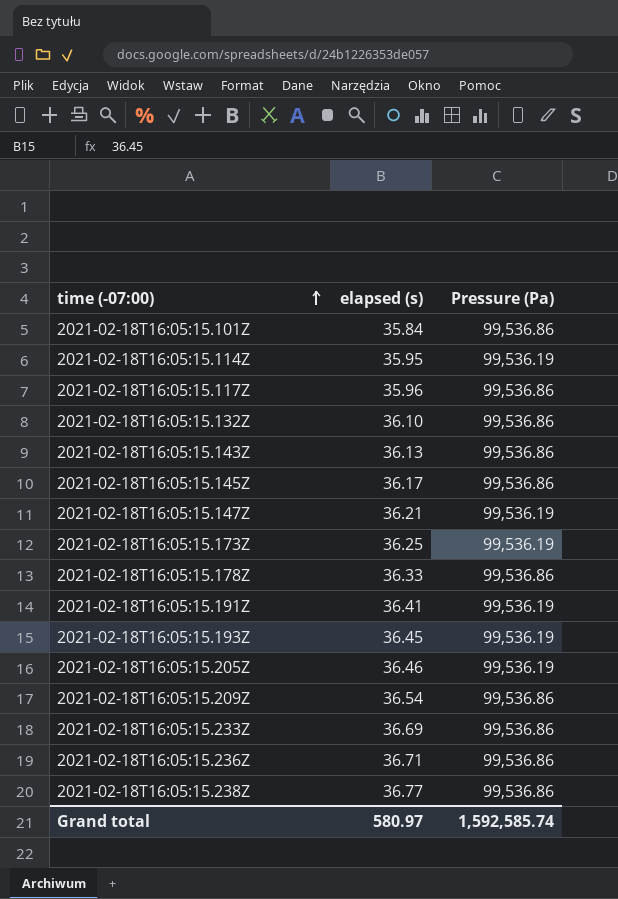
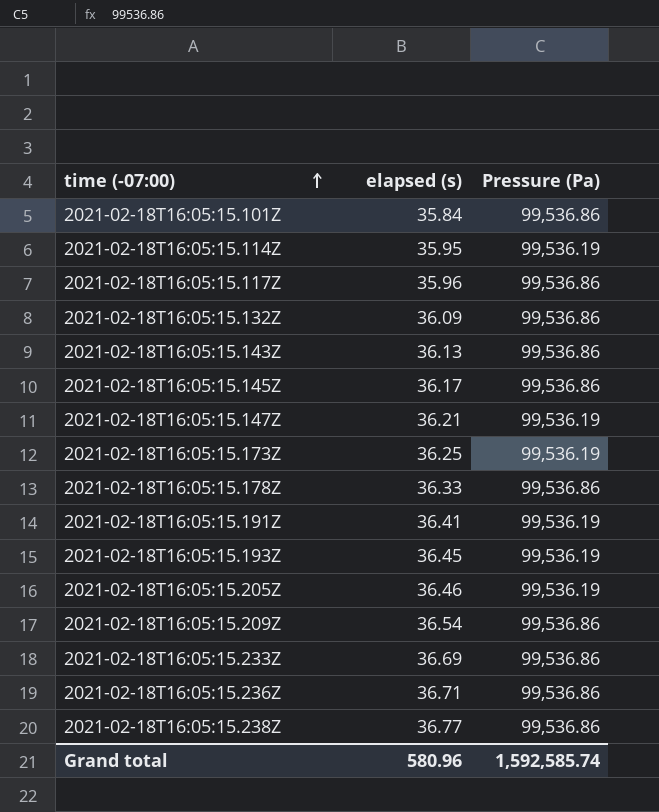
2021-02-18T16:05:15.132Z | elapsed (s): 36.10 -> 36.09
Grand total | elapsed (s): 580.97 -> 580.96

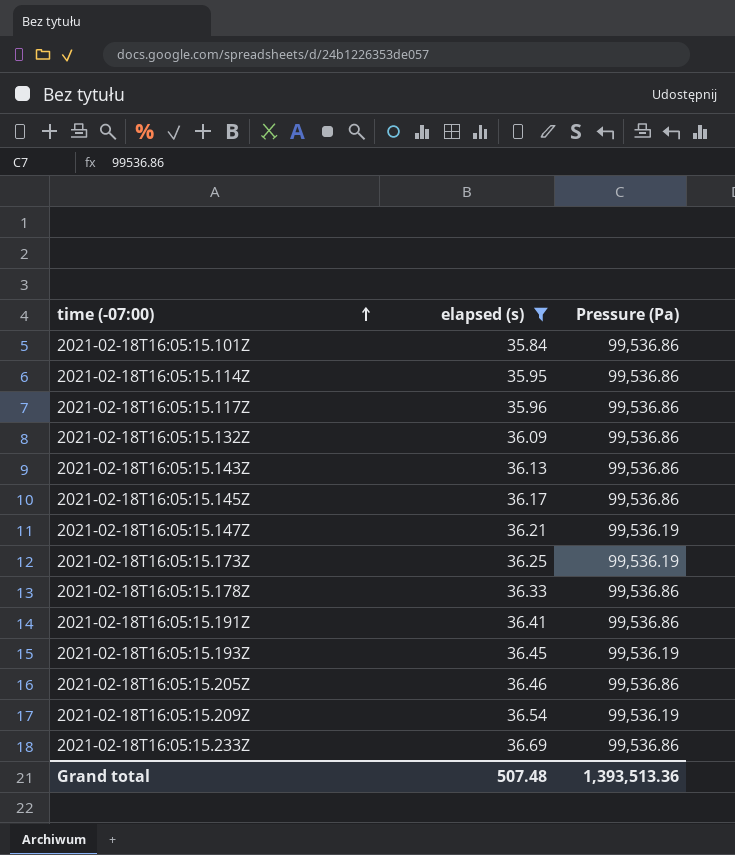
filter: none -> elapsed (s) <= 36.69
2021-02-18T16:05:15.114Z | Pressure (Pa): 99,536.19 -> 99,536.86
2021-02-18T16:05:15.191Z | Pressure (Pa): 99,536.19 -> 99,536.86
2021-02-18T16:05:15.205Z | Pressure (Pa): 99,536.19 -> 99,536.86
2021-02-18T16:05:15.209Z | Pressure (Pa): 99,536.86 -> 99,536.19
Grand total | elapsed (s): 580.96 -> 507.48
Grand total | Pressure (Pa): 1,592,585.74 -> 1,393,513.36

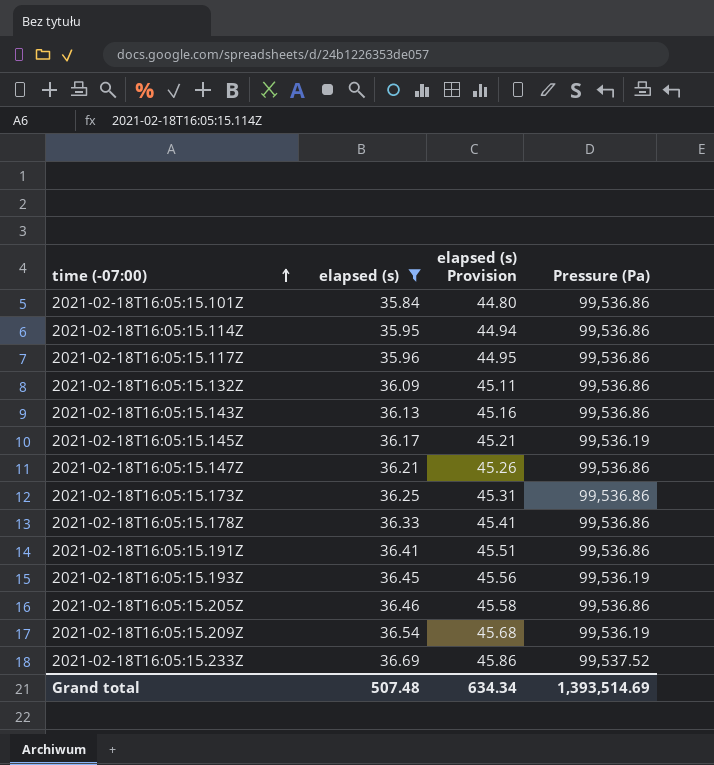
column elapsed (s) Provision | formula: none -> [elapsed (s)] * 1.25
2021-02-18T16:05:15.145Z | Pressure (Pa): 99,536.86 -> 99,536.19
2021-02-18T16:05:15.147Z | Pressure (Pa): 99,536.19 -> 99,536.86
2021-02-18T16:05:15.173Z | Pressure (Pa): 99,536.19 -> 99,536.86
2021-02-18T16:05:15.233Z | Pressure (Pa): 99,536.86 -> 99,537.52
Grand total | Pressure (Pa): 1,393,513.36 -> 1,393,514.69

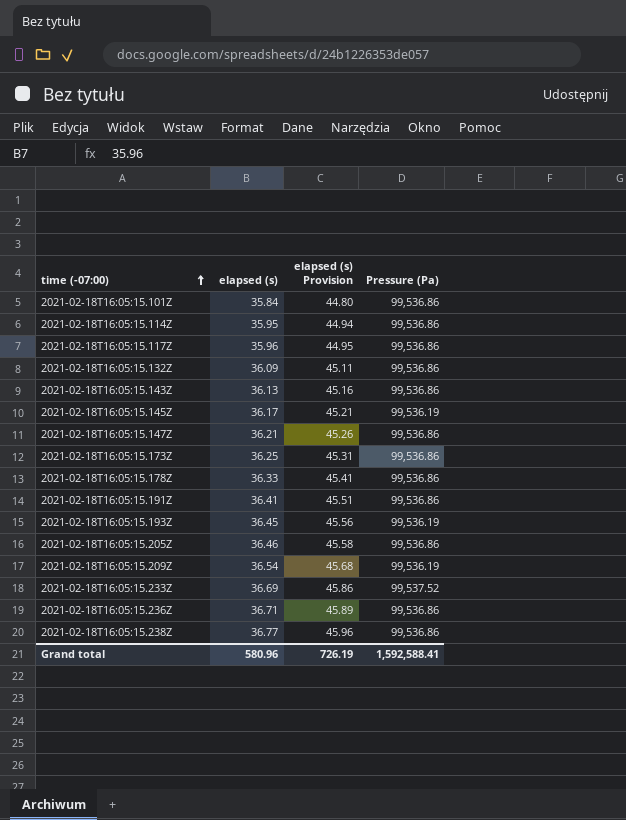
filter: elapsed (s) <= 36.69 -> none
Grand total | elapsed (s): 507.48 -> 580.96
Grand total | elapsed (s) Provision: 634.34 -> 726.19
Grand total | Pressure (Pa): 1,393,514.69 -> 1,592,588.41

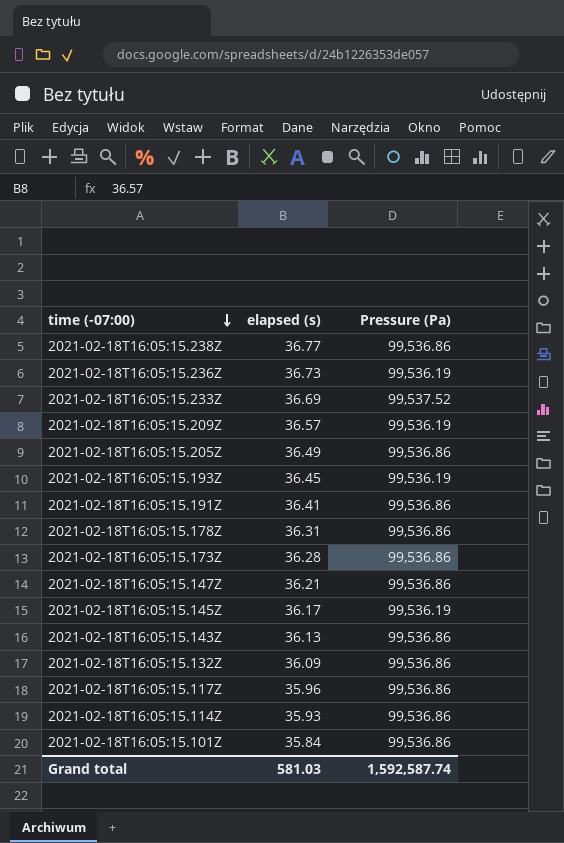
row order: time (-07:00) ascending -> time (-07:00) descending
column elapsed (s) Provision | formula: [elapsed (s)] * 1.25 -> none
2021-02-18T16:05:15.236Z | elapsed (s): 36.71 -> 36.73
2021-02-18T16:05:15.236Z | Pressure (Pa): 99,536.86 -> 99,536.19
2021-02-18T16:05:15.209Z | elapsed (s): 36.54 -> 36.57
2021-02-18T16:05:15.205Z | elapsed (s): 36.46 -> 36.49
2021-02-18T16:05:15.178Z | elapsed (s): 36.33 -> 36.31
2021-02-18T16:05:15.173Z | elapsed (s): 36.25 -> 36.28
2021-02-18T16:05:15.114Z | elapsed (s): 35.95 -> 35.93
Grand total | elapsed (s): 580.96 -> 581.03
Grand total | Pressure (Pa): 1,592,588.41 -> 1,592,587.74

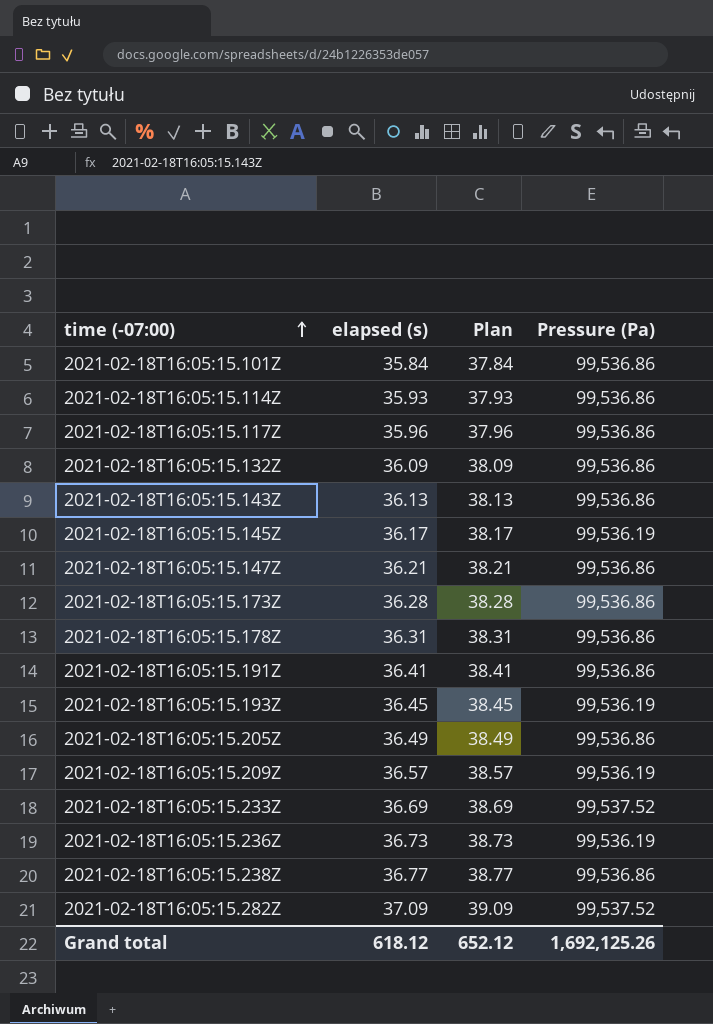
row order: time (-07:00) descending -> time (-07:00) ascending
column Plan | formula: none -> [elapsed (s)] + 2
row 2021-02-18T16:05:15.282Z: none -> 37.09 | 39.09 | 99,537.52
Grand total | elapsed (s): 581.03 -> 618.12
Grand total | Pressure (Pa): 1,592,587.74 -> 1,692,125.26

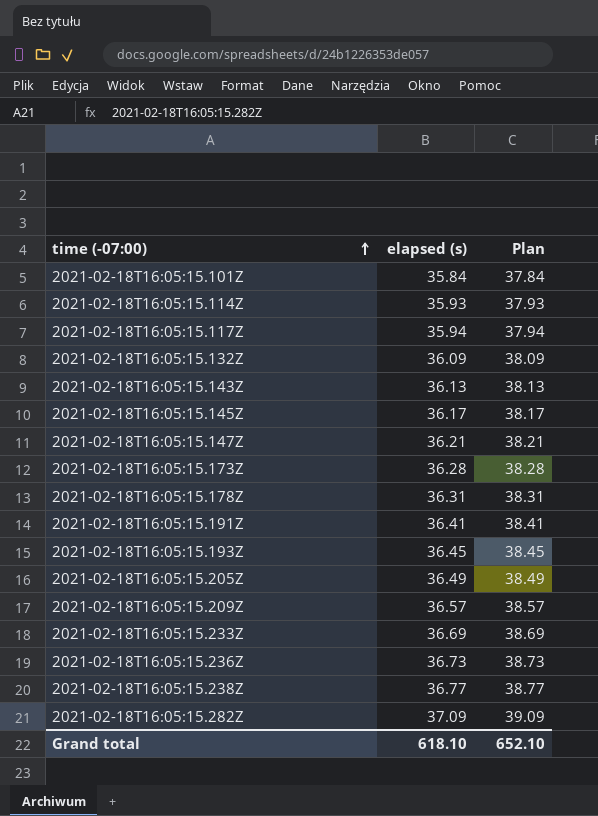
column Pressure (Pa) | position: 4 -> none
2021-02-18T16:05:15.117Z | elapsed (s): 35.96 -> 35.94
2021-02-18T16:05:15.117Z | Plan: 37.96 -> 37.94
Grand total | elapsed (s): 618.12 -> 618.10
Grand total | Plan: 652.12 -> 652.10

